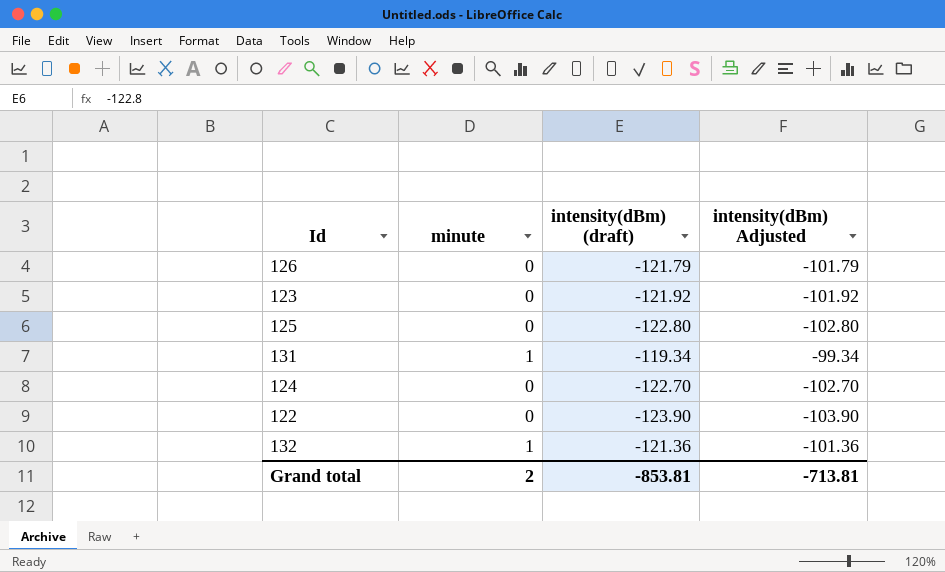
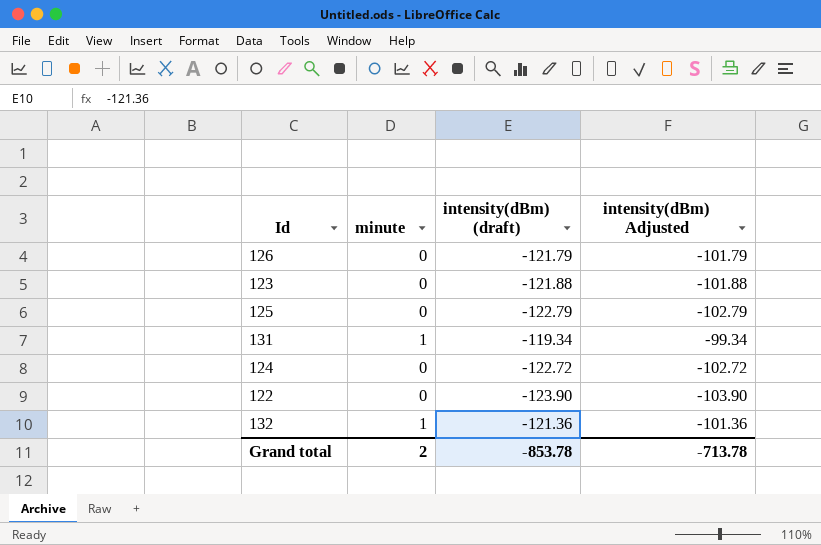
123 | intensity(dBm) (draft): -121.92 -> -121.88
123 | intensity(dBm) Adjusted: -101.92 -> -101.88
125 | intensity(dBm) (draft): -122.80 -> -122.79
125 | intensity(dBm) Adjusted: -102.80 -> -102.79
124 | intensity(dBm) (draft): -122.70 -> -122.72
124 | intensity(dBm) Adjusted: -102.70 -> -102.72
Grand total | intensity(dBm) (draft): -853.81 -> -853.78
Grand total | intensity(dBm) Adjusted: -713.81 -> -713.78

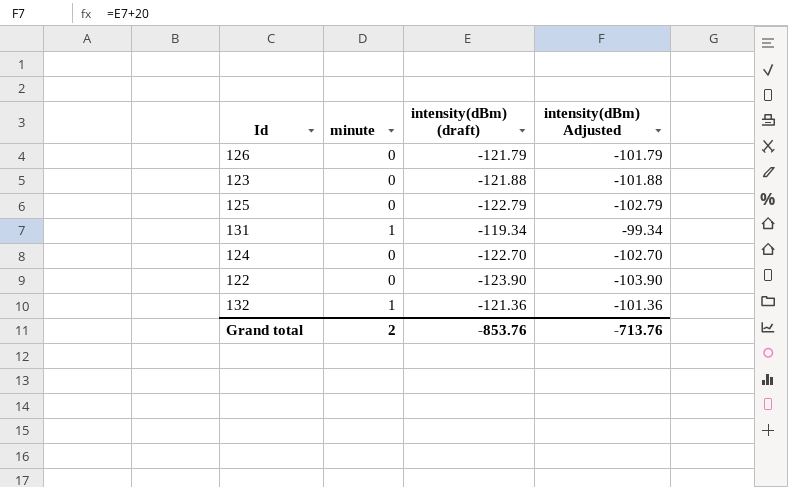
124 | intensity(dBm) (draft): -122.72 -> -122.70
124 | intensity(dBm) Adjusted: -102.72 -> -102.70
Grand total | intensity(dBm) (draft): -853.78 -> -853.76
Grand total | intensity(dBm) Adjusted: -713.78 -> -713.76

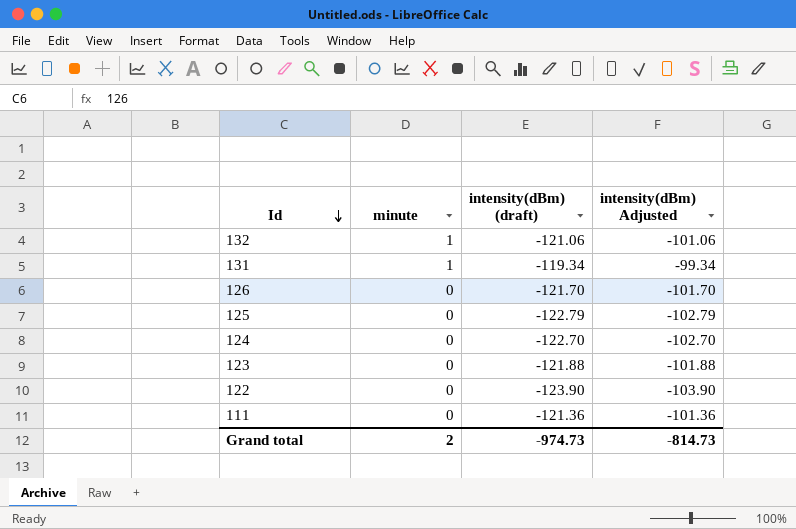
row order: none -> Id descending
132 | intensity(dBm) (draft): -121.36 -> -121.06
132 | intensity(dBm) Adjusted: -101.36 -> -101.06
126 | intensity(dBm) (draft): -121.79 -> -121.70
126 | intensity(dBm) Adjusted: -101.79 -> -101.70
row 111: none -> 0 | -121.36 | -101.36
Grand total | intensity(dBm) (draft): -853.76 -> -974.73
Grand total | intensity(dBm) Adjusted: -713.76 -> -814.73

